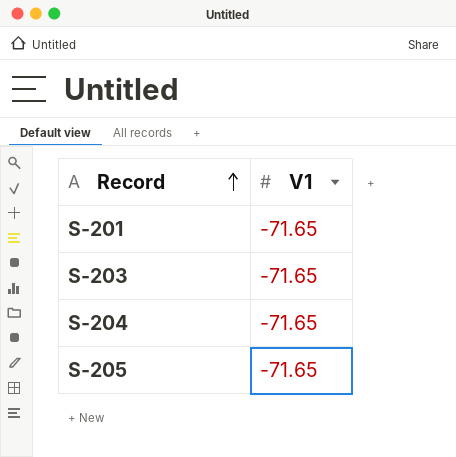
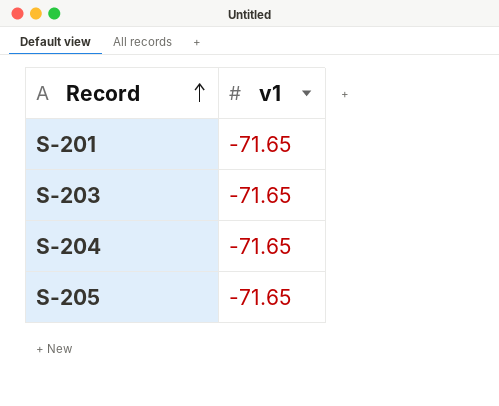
column name: V1 -> v1

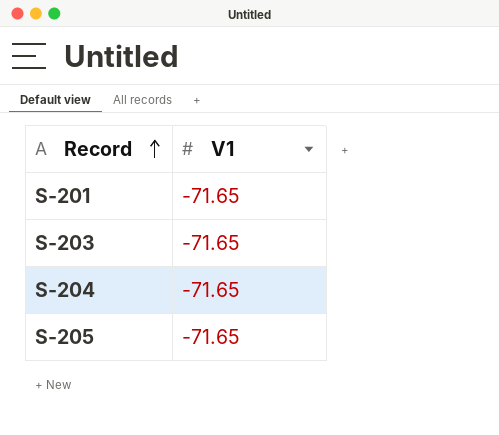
column name: v1 -> V1

